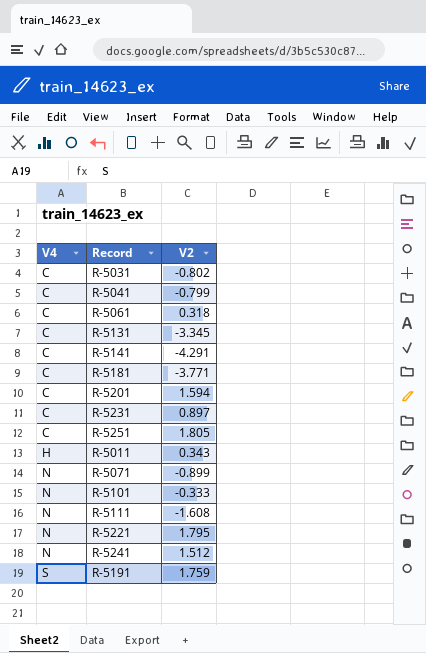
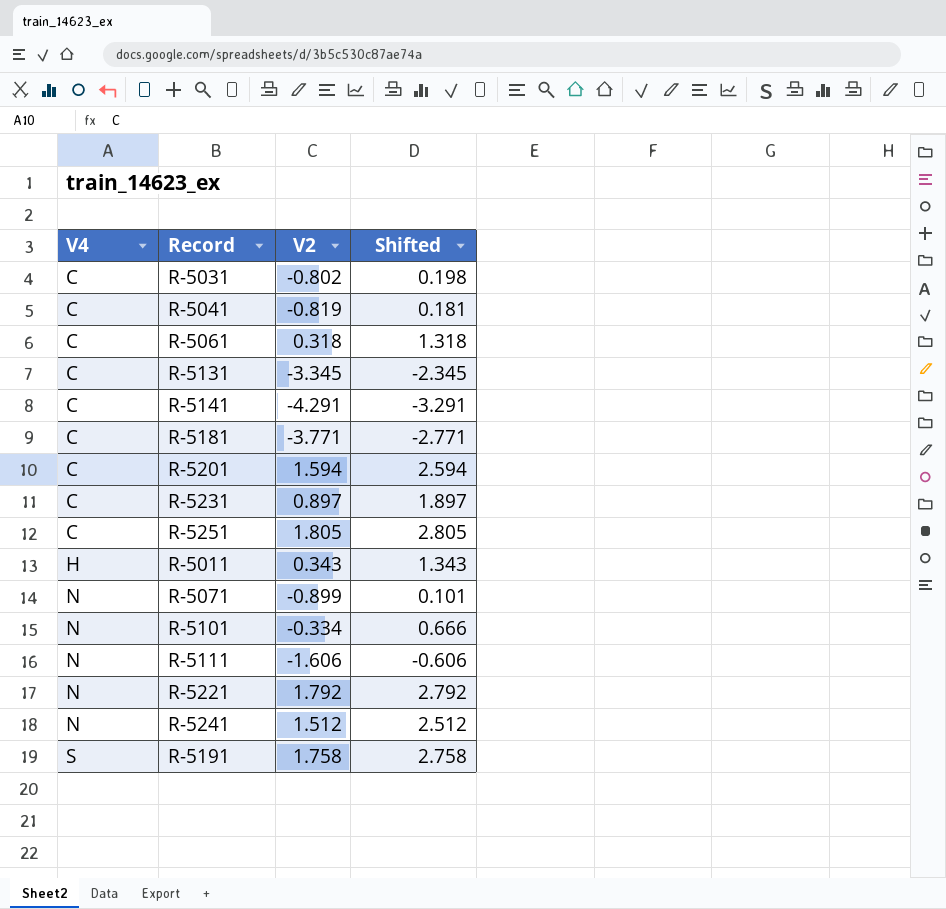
column Shifted | formula: none -> [V2] + 1
R-5041 | V2: -0.799 -> -0.819
R-5101 | V2: -0.333 -> -0.334
R-5111 | V2: -1.608 -> -1.606
R-5221 | V2: 1.795 -> 1.792
R-5191 | V2: 1.759 -> 1.758

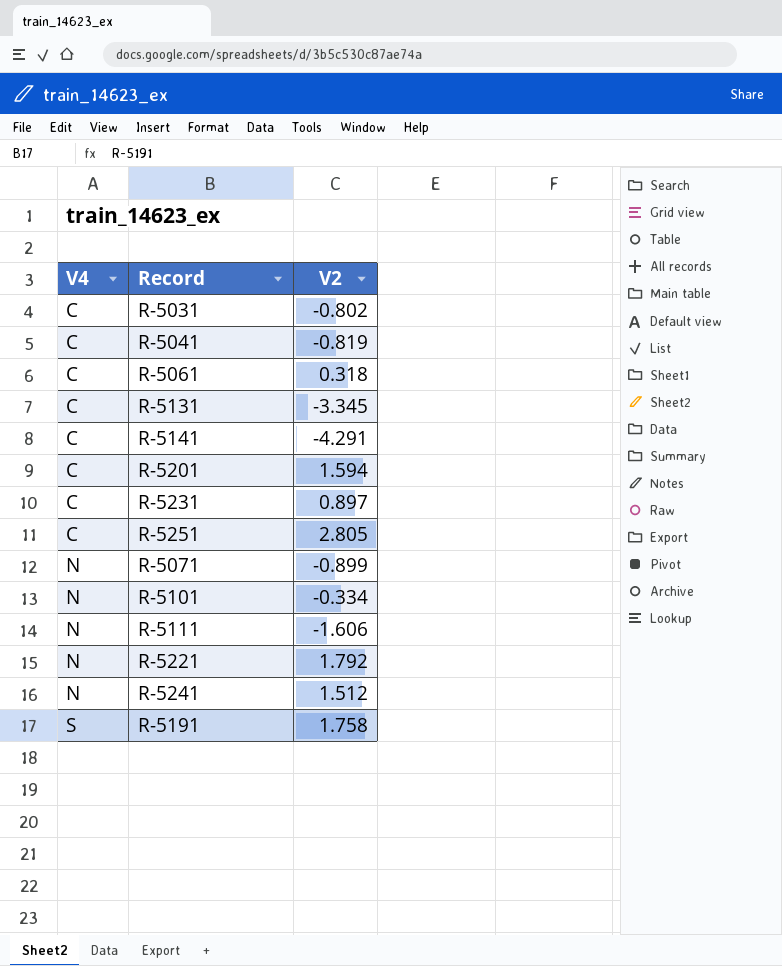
column Shifted | formula: [V2] + 1 -> none
row R-5181: C | -3.771 | -2.771 -> none
row R-5011: H | 0.343 | 1.343 -> none
R-5251 | V2: 1.805 -> 2.805

